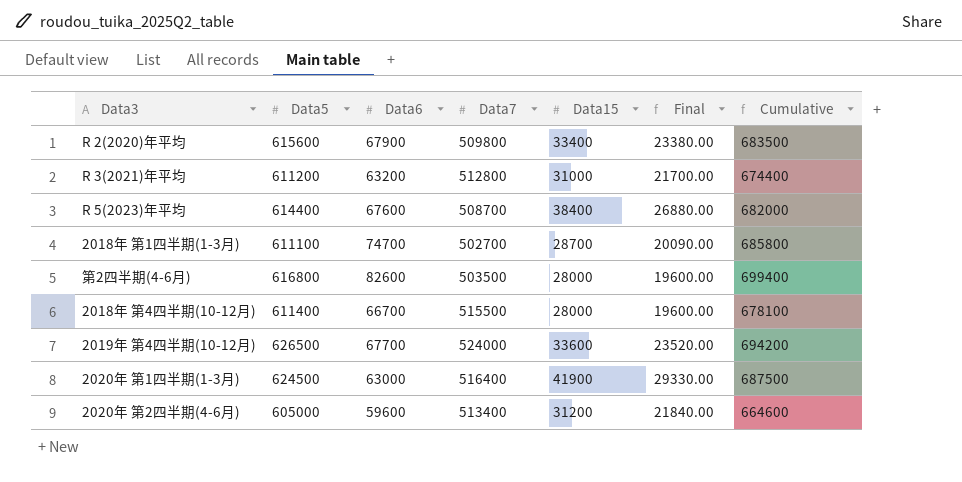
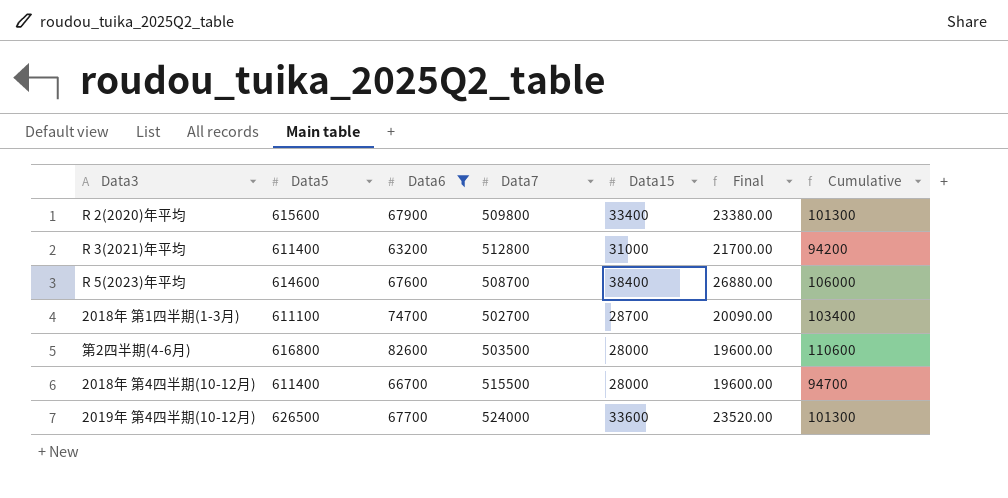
filter: none -> Data6 >= 63200
column Cumulative | formula: [Data5] + [Data6] -> [Data6] + [Data15]
R 3(2021)年平均 | Data5: 611200 -> 611400
R 5(2023)年平均 | Data5: 614400 -> 614600

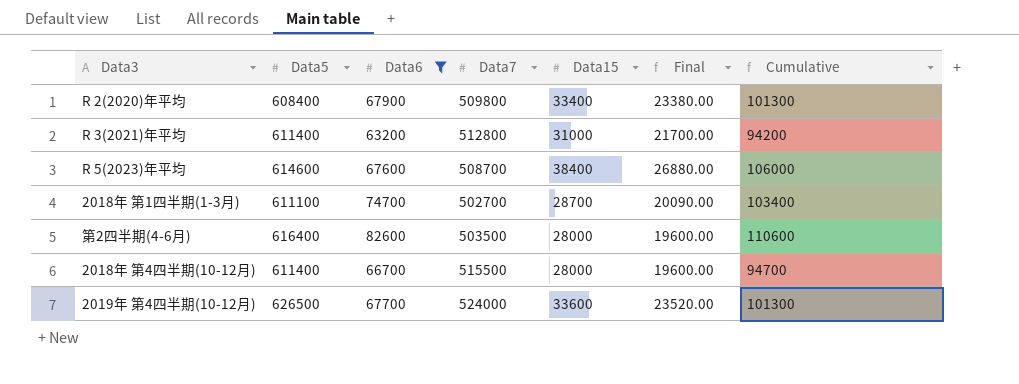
R 2(2020)年平均 | Data5: 615600 -> 608400
第2四半期(4-6月) | Data5: 616800 -> 616400

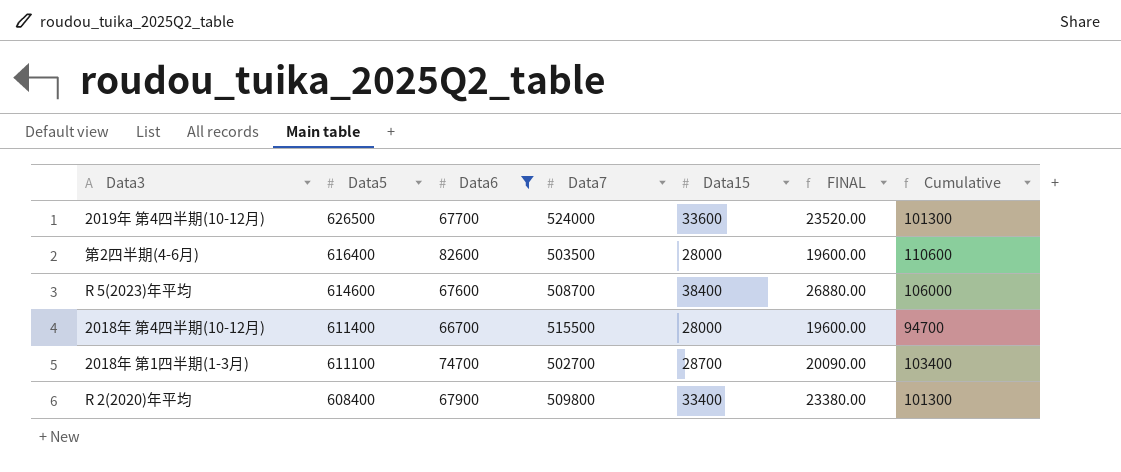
row order: none -> Data5 descending
column name: Final -> FINAL
row R 3(2021)年平均: 611400 | 63200 | 512800 | 31000 | 21700.00 | 94200 -> none

